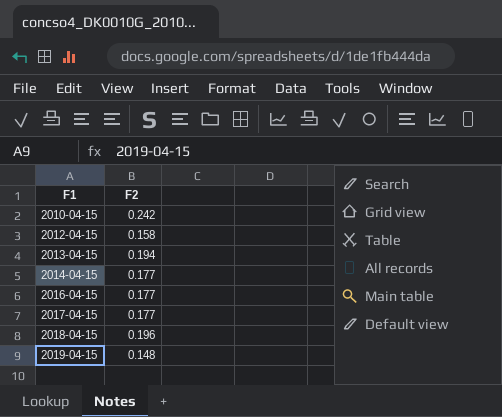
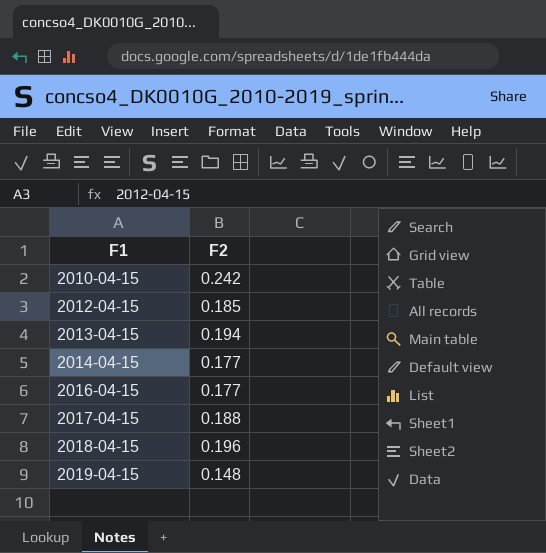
2012-04-15 | F2: 0.158 -> 0.185
2017-04-15 | F2: 0.177 -> 0.188

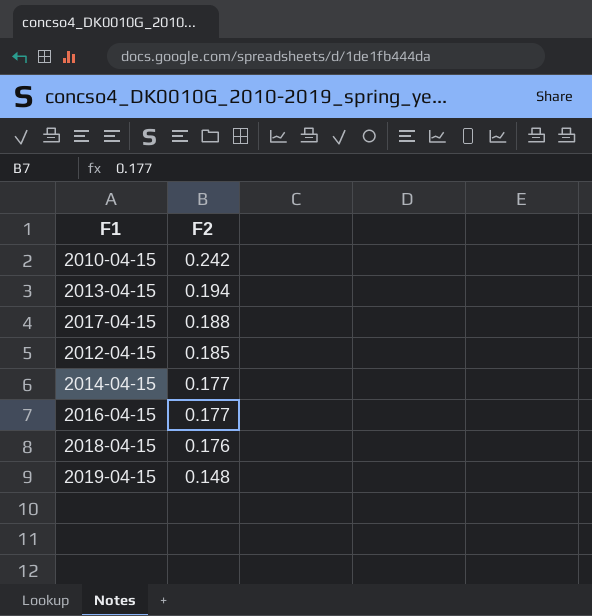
row order: F1 ascending -> F2 descending
2018-04-15 | F2: 0.196 -> 0.176

